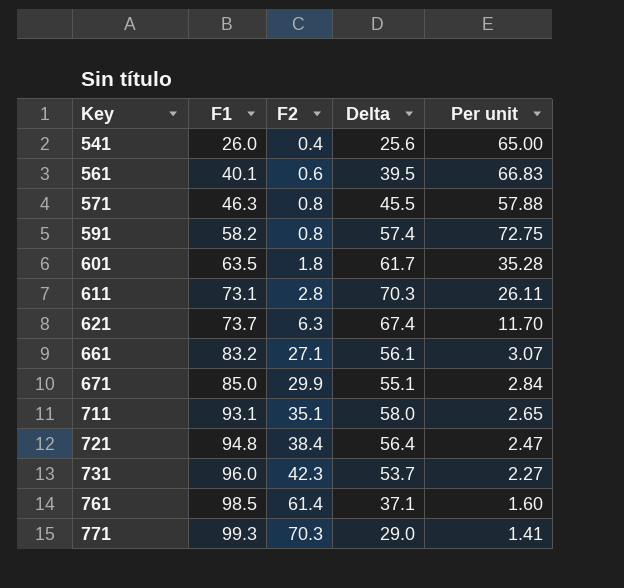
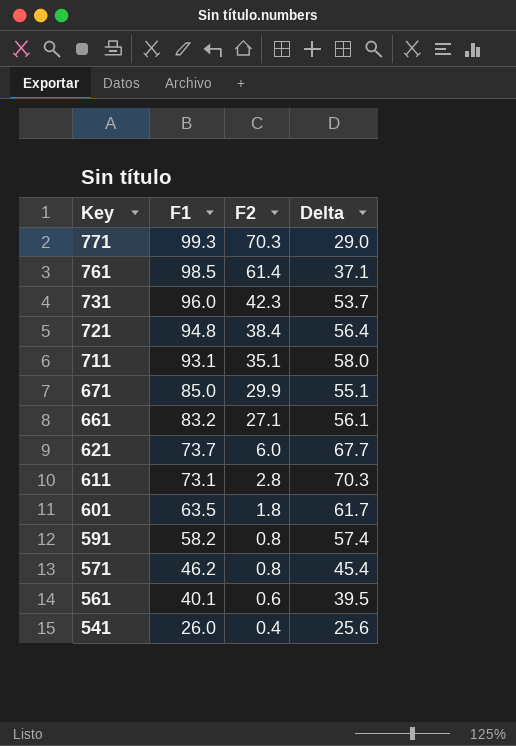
row order: Key ascending -> Key descending
column Per unit | formula: [F1] / [F2] -> none
621 | F2: 6.3 -> 6.0
621 | Delta: 67.4 -> 67.7
571 | F1: 46.3 -> 46.2
571 | Delta: 45.5 -> 45.4

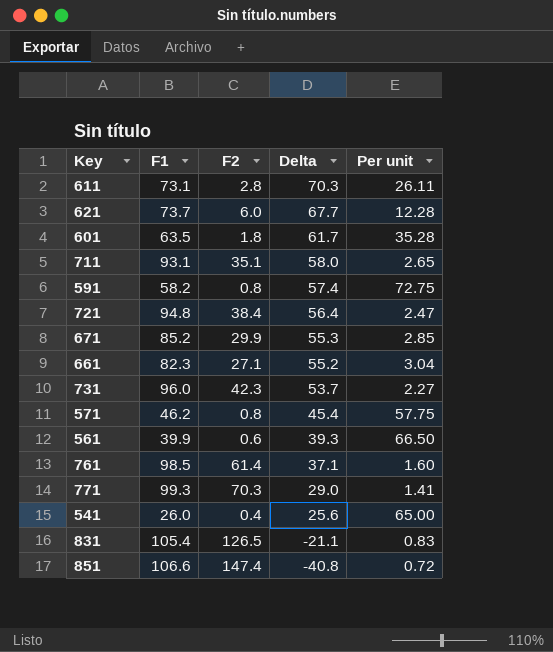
row order: Key descending -> Delta descending
column Per unit | formula: none -> [F1] / [F2]
671 | F1: 85.0 -> 85.2
671 | Delta: 55.1 -> 55.3
661 | F1: 83.2 -> 82.3
661 | Delta: 56.1 -> 55.2
561 | F1: 40.1 -> 39.9
561 | Delta: 39.5 -> 39.3
row 831: none -> 105.4 | 126.5 | -21.1 | 0.83
row 851: none -> 106.6 | 147.4 | -40.8 | 0.72

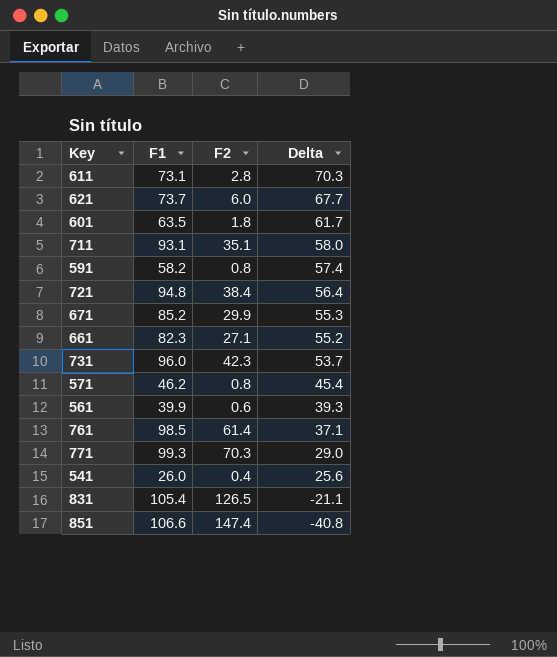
column Per unit | formula: [F1] / [F2] -> none

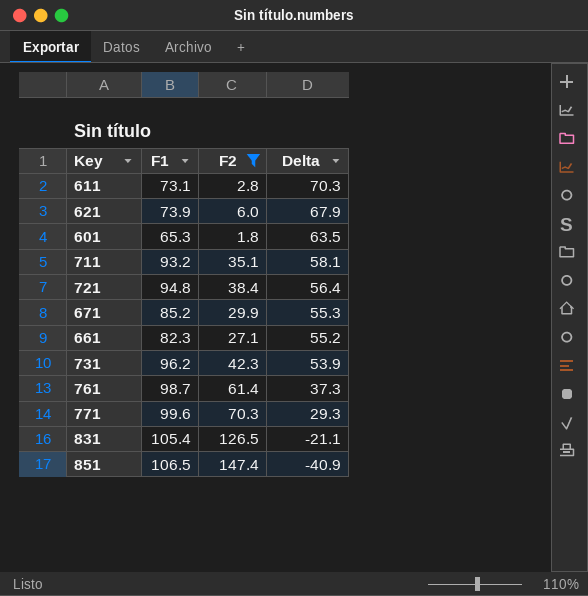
filter: none -> F2 >= 1.8
621 | F1: 73.7 -> 73.9
621 | Delta: 67.7 -> 67.9
601 | F1: 63.5 -> 65.3
601 | Delta: 61.7 -> 63.5
711 | F1: 93.1 -> 93.2
711 | Delta: 58.0 -> 58.1
731 | F1: 96.0 -> 96.2
731 | Delta: 53.7 -> 53.9
761 | F1: 98.5 -> 98.7
761 | Delta: 37.1 -> 37.3
771 | F1: 99.3 -> 99.6
771 | Delta: 29.0 -> 29.3
851 | F1: 106.6 -> 106.5
851 | Delta: -40.8 -> -40.9

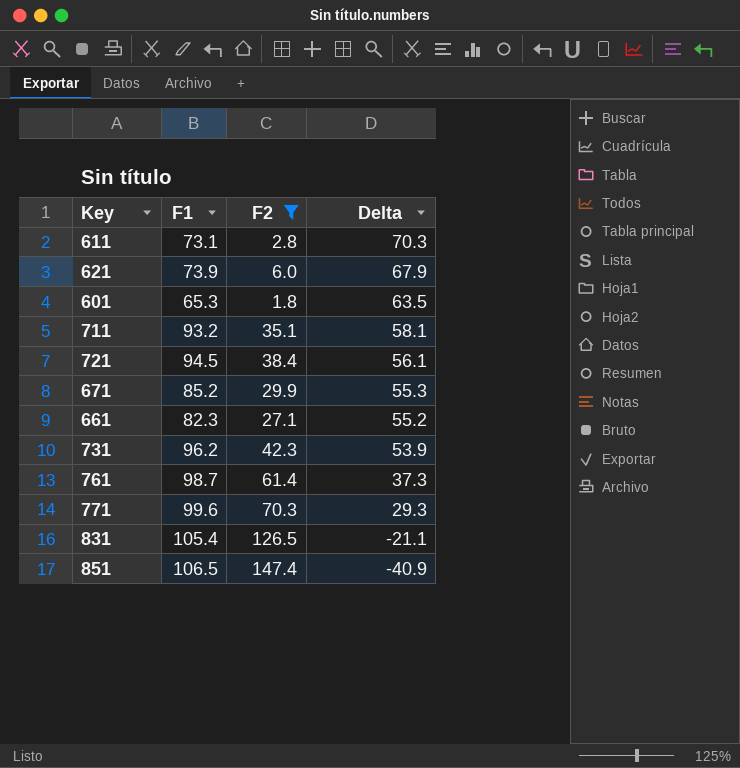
721 | F1: 94.8 -> 94.5
721 | Delta: 56.4 -> 56.1

